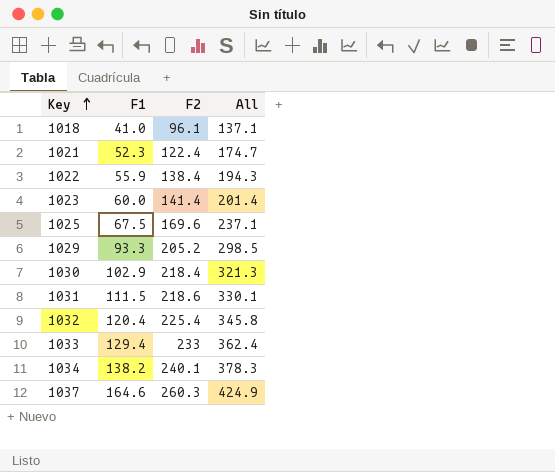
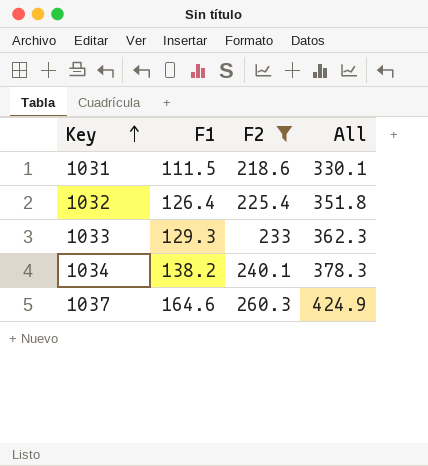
filter: none -> F2 >= 218.6
1032 | F1: 120.4 -> 126.4
1032 | All: 345.8 -> 351.8
1033 | F1: 129.4 -> 129.3
1033 | All: 362.4 -> 362.3

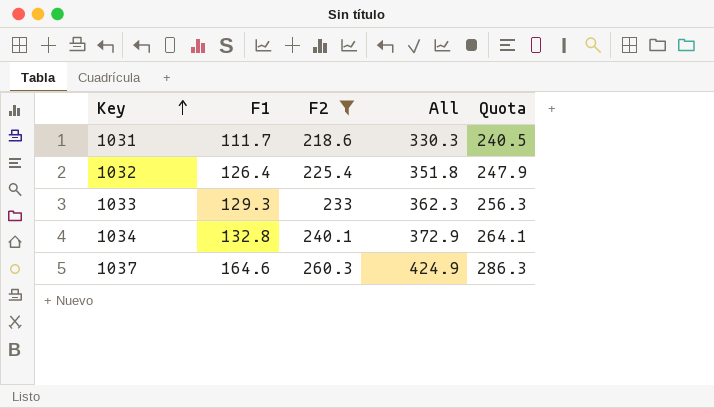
column Quota | formula: none -> [F2] * 1.1
1031 | F1: 111.5 -> 111.7
1031 | All: 330.1 -> 330.3
1034 | F1: 138.2 -> 132.8
1034 | All: 378.3 -> 372.9

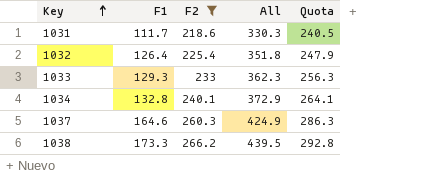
row 1038: none -> 173.3 | 266.2 | 439.5 | 292.8

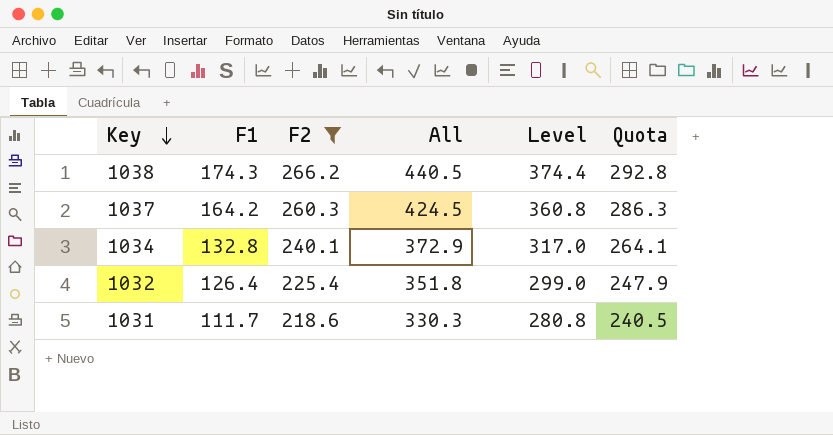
row order: Key ascending -> Key descending
column Level | formula: none -> [All] * 0.85
row 1033: 129.3 | 233 | 362.3 | 256.3 -> none
1038 | F1: 173.3 -> 174.3
1038 | All: 439.5 -> 440.5
1037 | F1: 164.6 -> 164.2
1037 | All: 424.9 -> 424.5

